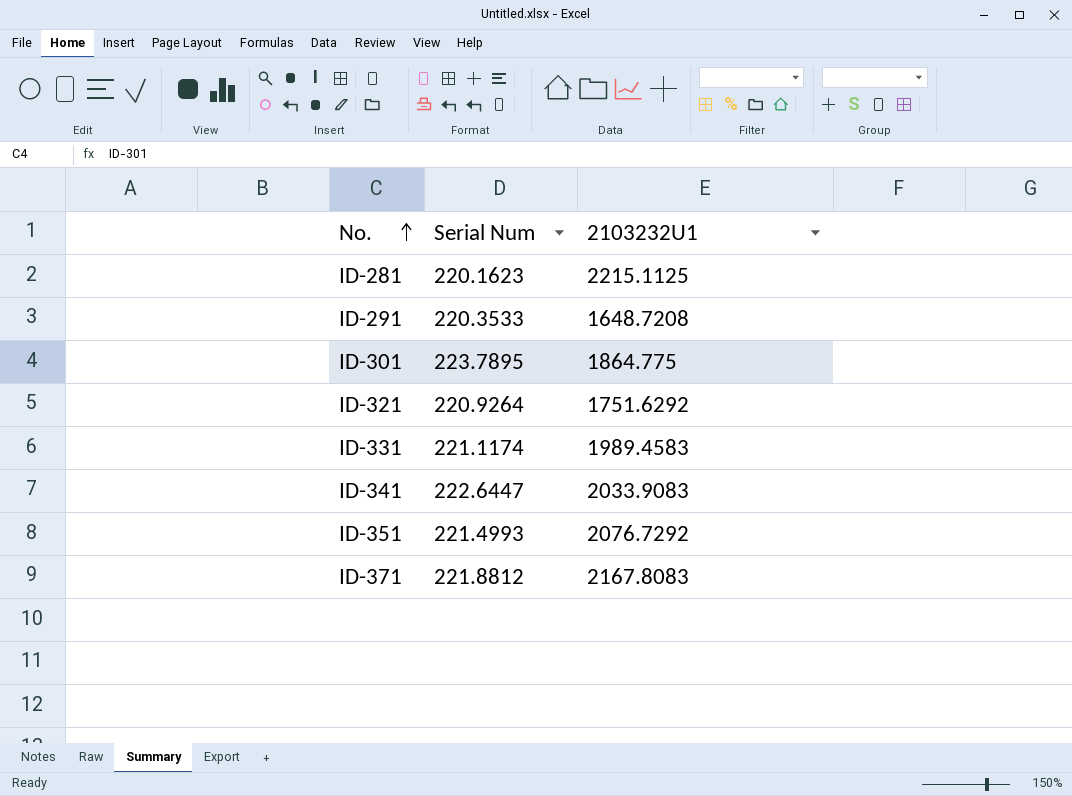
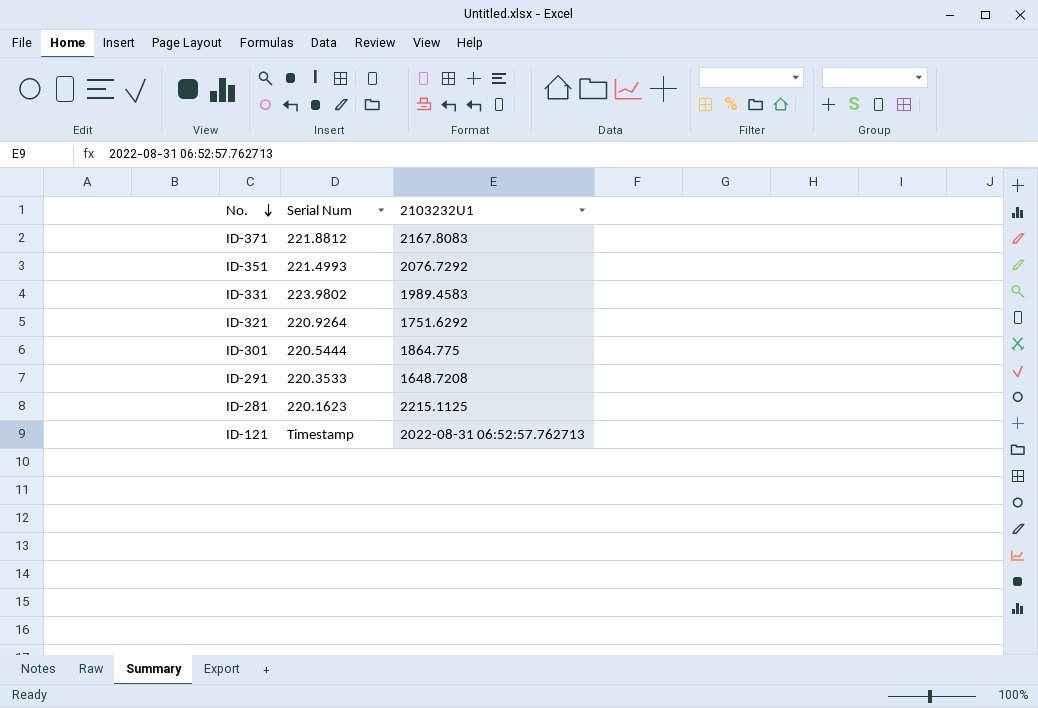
row order: No. ascending -> No. descending
row ID-341: 222.6447 | 2033.9083 -> none
ID-331 | Serial Num: 221.1174 -> 223.9802
ID-301 | Serial Num: 223.7895 -> 220.5444
row ID-121: none -> Timestamp | 2022-08-31 06:52:57.762713

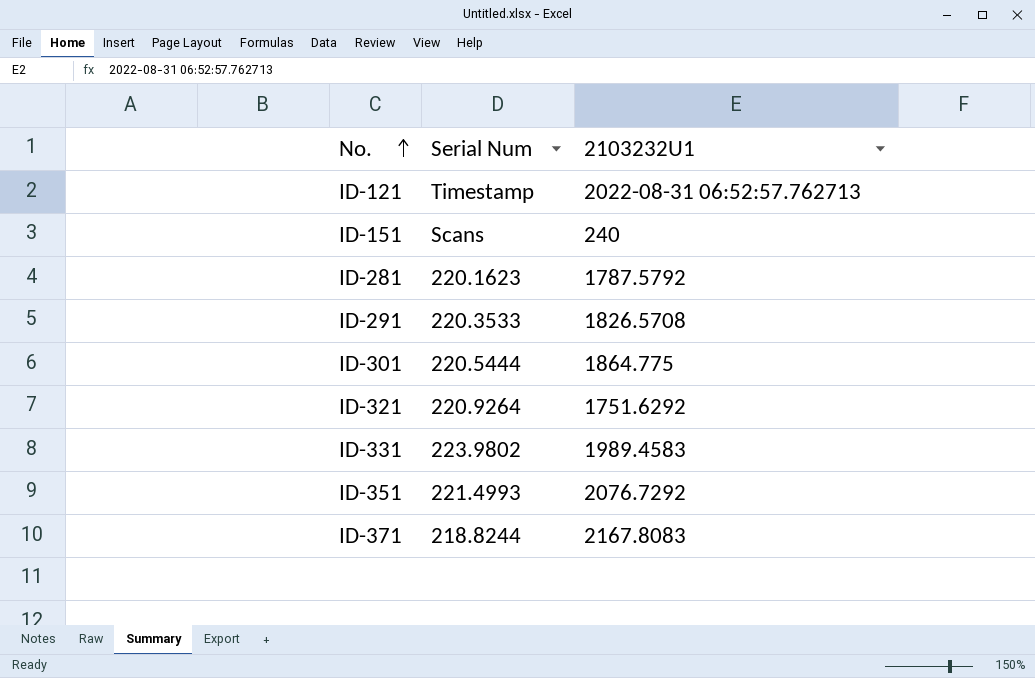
row order: No. descending -> No. ascending
row ID-151: none -> Scans | 240
ID-281 | 2103232U1: 2215.1125 -> 1787.5792
ID-291 | 2103232U1: 1648.7208 -> 1826.5708
ID-371 | Serial Num: 221.8812 -> 218.8244

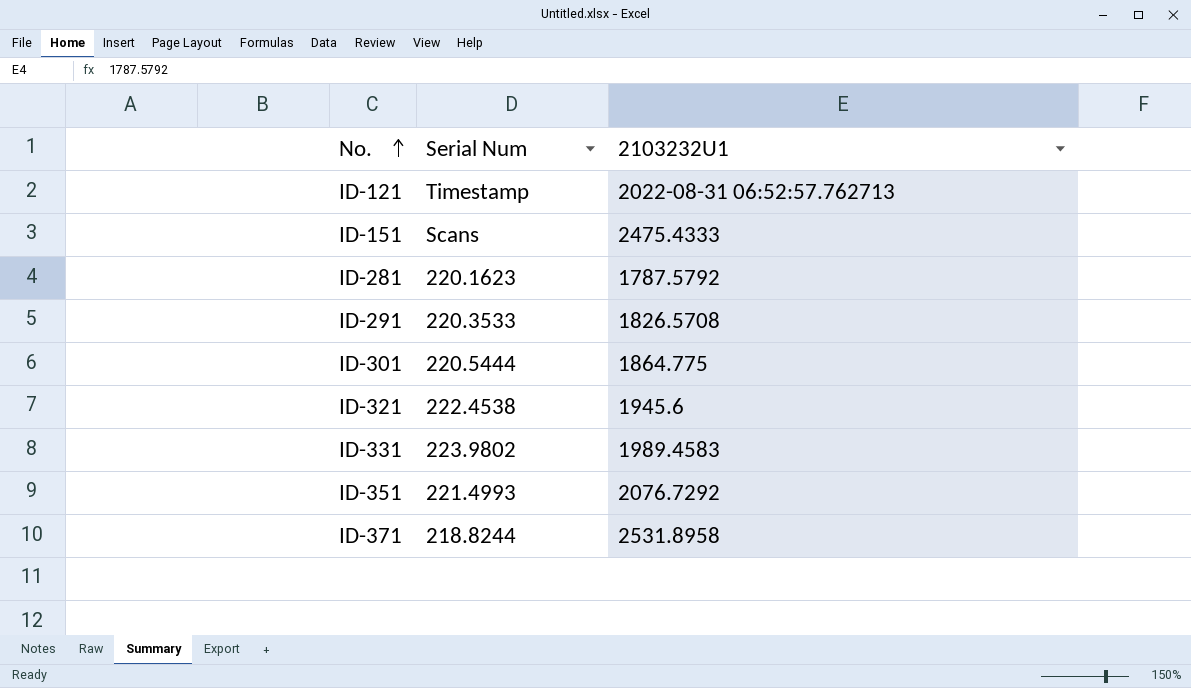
ID-151 | 2103232U1: 240 -> 2475.4333
ID-321 | Serial Num: 220.9264 -> 222.4538
ID-321 | 2103232U1: 1751.6292 -> 1945.6
ID-371 | 2103232U1: 2167.8083 -> 2531.8958

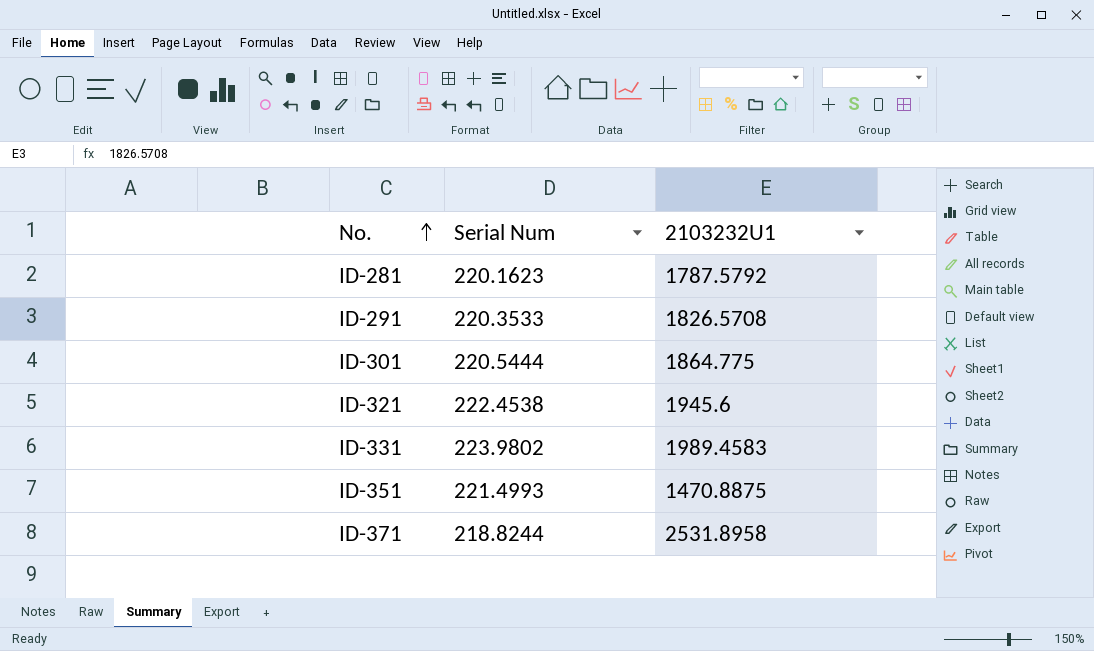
row ID-121: Timestamp | 2022-08-31 06:52:57.762713 -> none
row ID-151: Scans | 2475.4333 -> none
ID-351 | 2103232U1: 2076.7292 -> 1470.8875

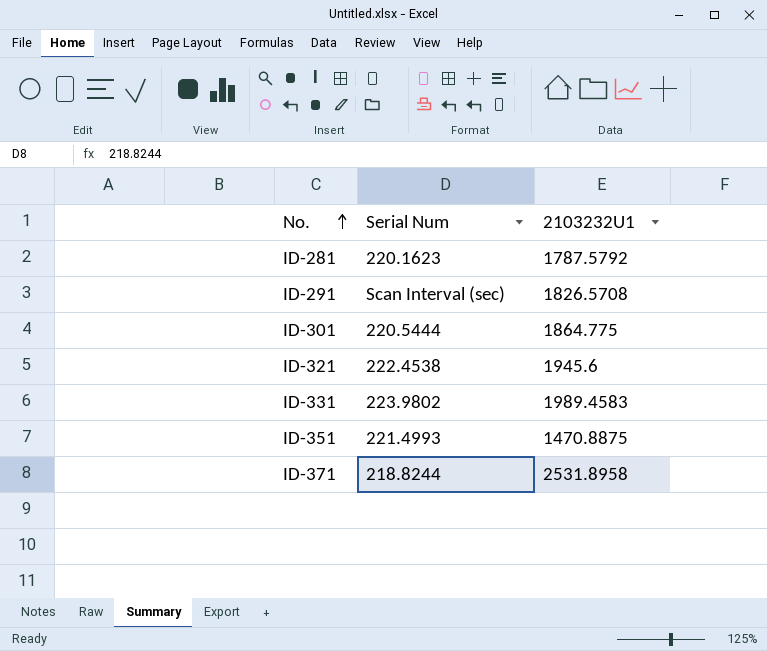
ID-291 | Serial Num: 220.3533 -> Scan Interval (sec)

